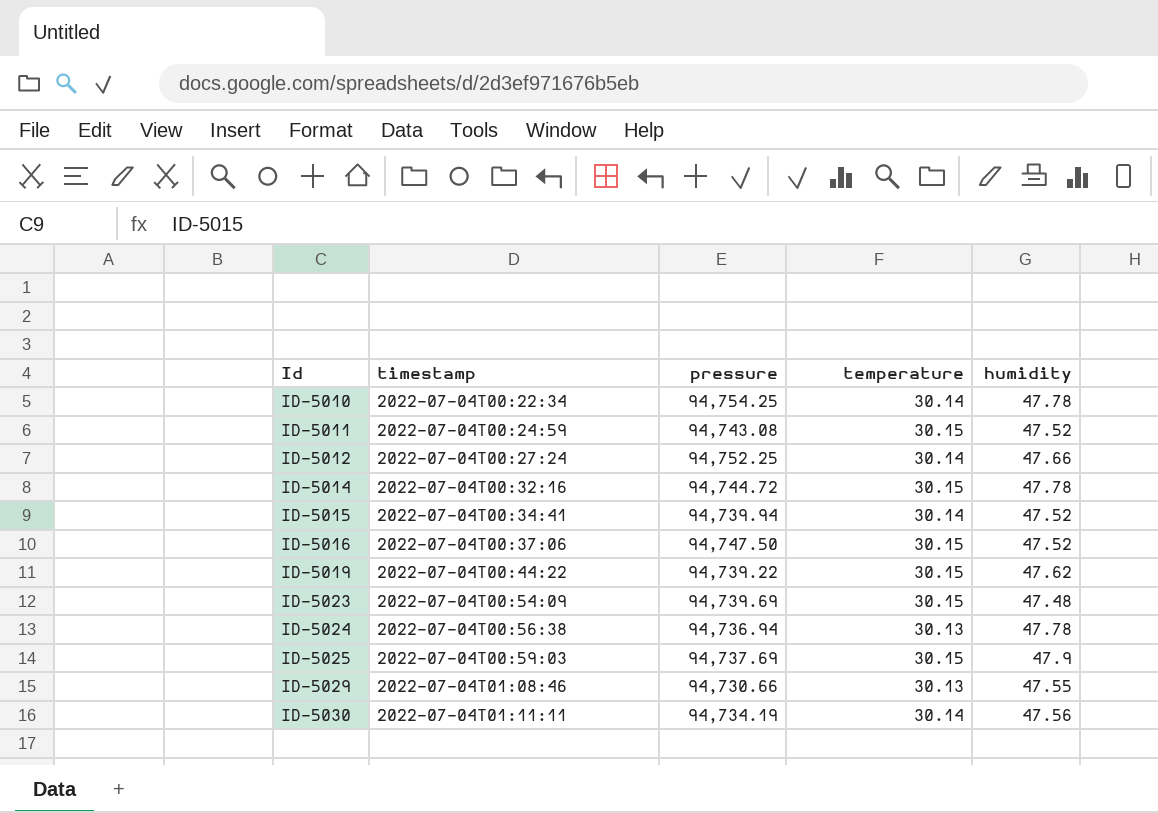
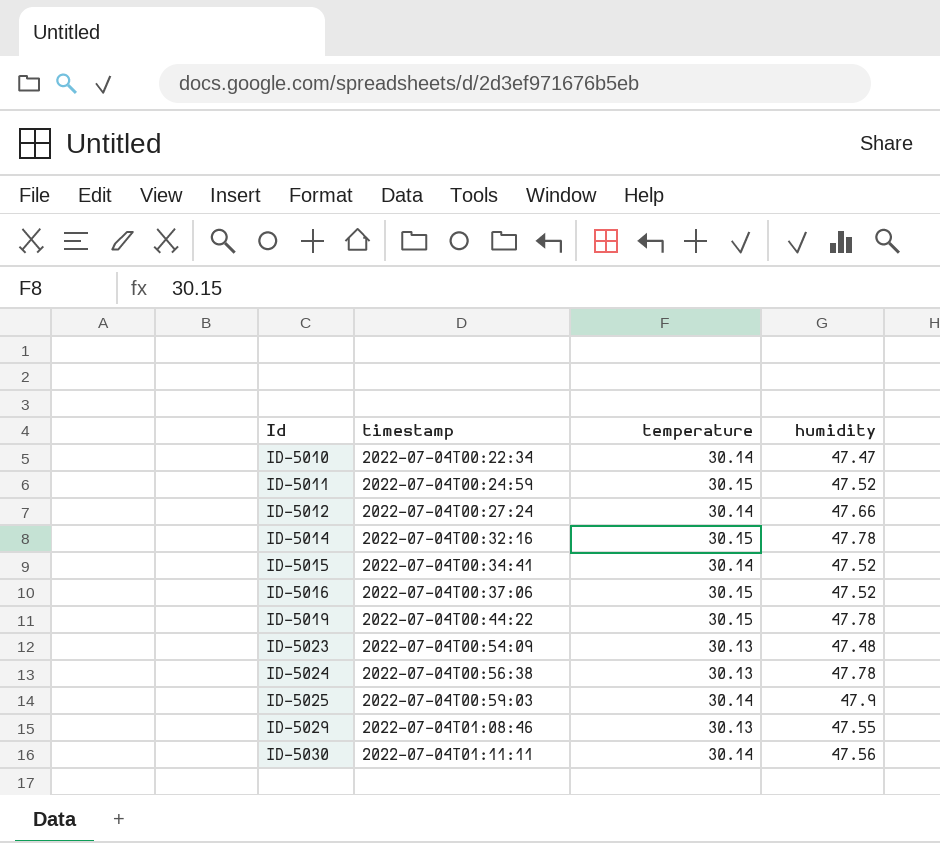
column pressure | position: 3 -> none
ID-5010 | humidity: 47.78 -> 47.47
ID-5019 | humidity: 47.62 -> 47.78
ID-5023 | temperature: 30.15 -> 30.13
ID-5025 | temperature: 30.15 -> 30.14

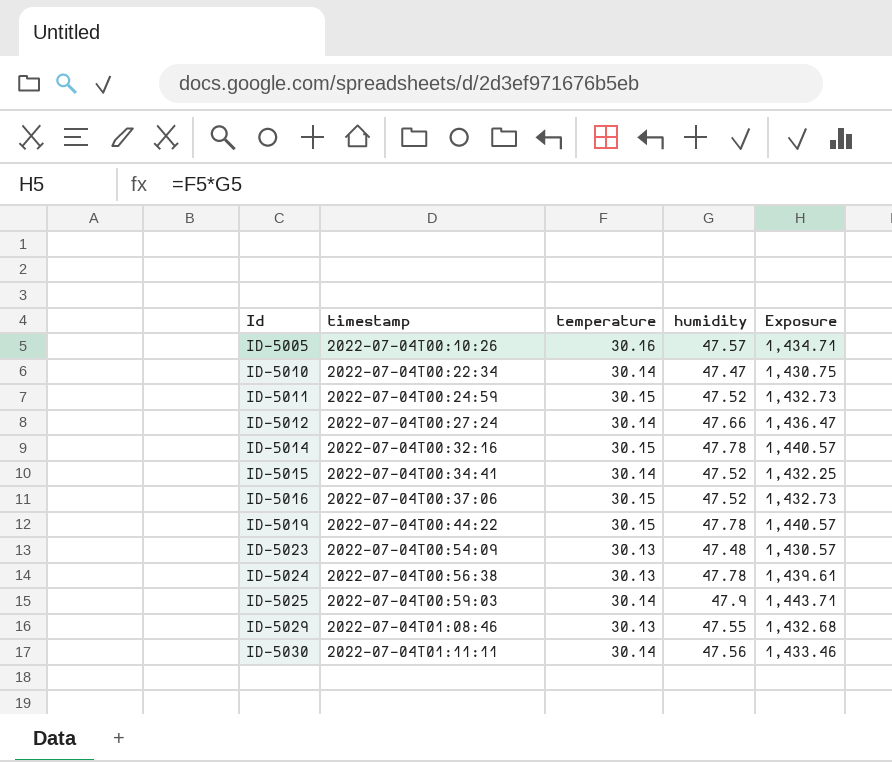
column Exposure | formula: none -> [temperature] * [humidity]
row ID-5005: none -> 2022-07-04T00:10:26 | 30.16 | 47.57 | 1,434.71

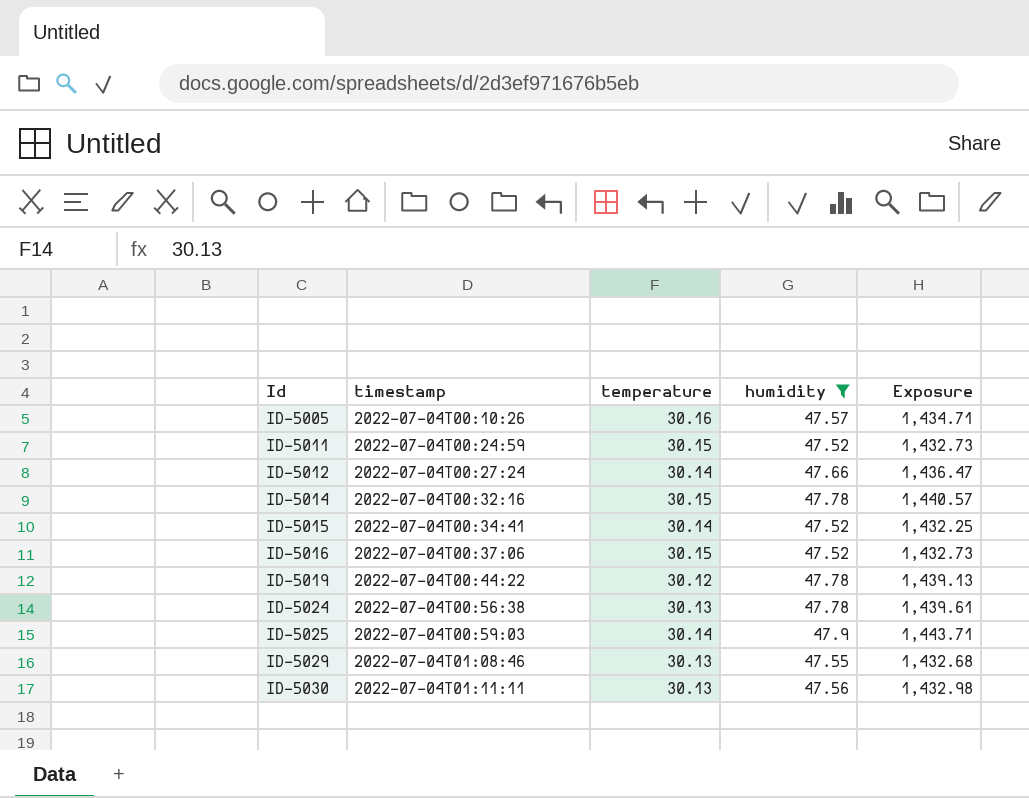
filter: none -> humidity >= 47.52
ID-5019 | temperature: 30.15 -> 30.12
ID-5019 | Exposure: 1,440.57 -> 1,439.13
ID-5030 | temperature: 30.14 -> 30.13
ID-5030 | Exposure: 1,433.46 -> 1,432.98

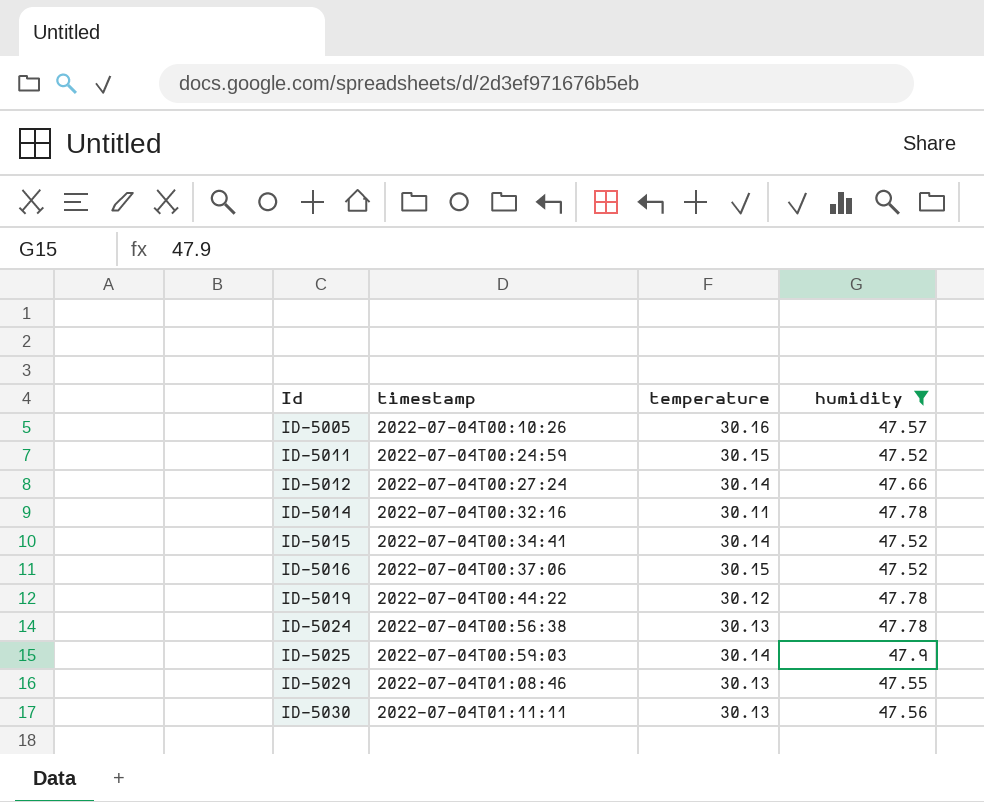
column Exposure | formula: [temperature] * [humidity] -> none
ID-5014 | temperature: 30.15 -> 30.11

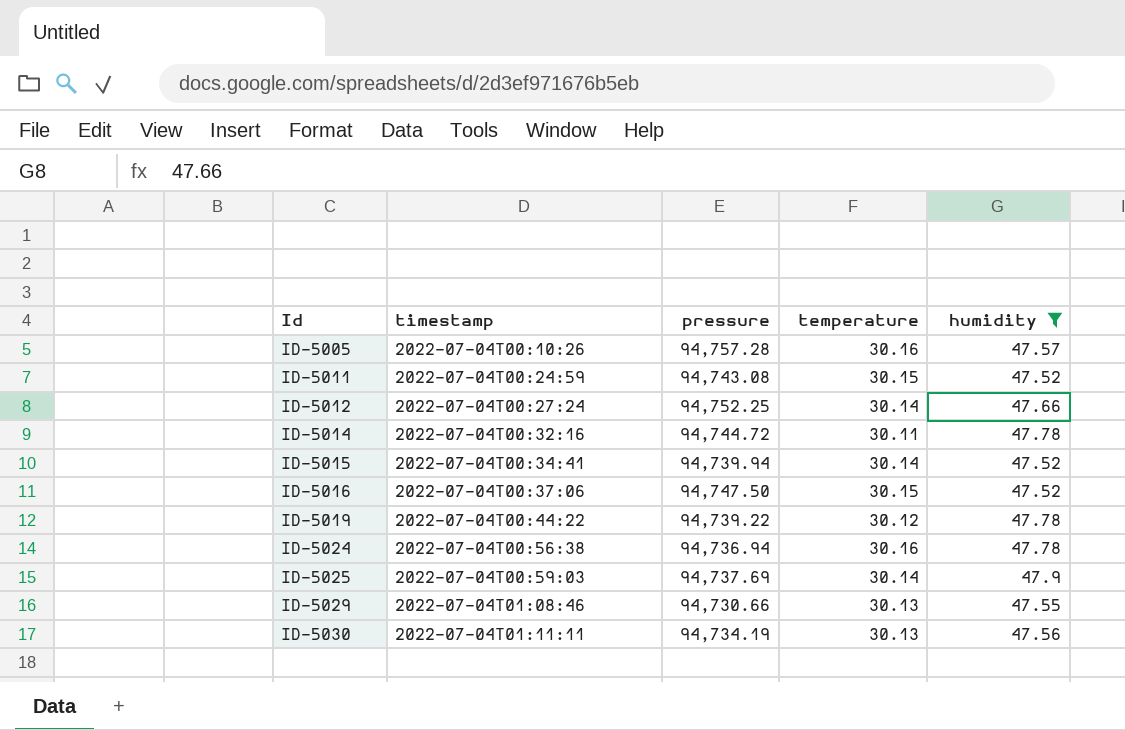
column pressure | position: none -> 3
ID-5024 | temperature: 30.13 -> 30.16

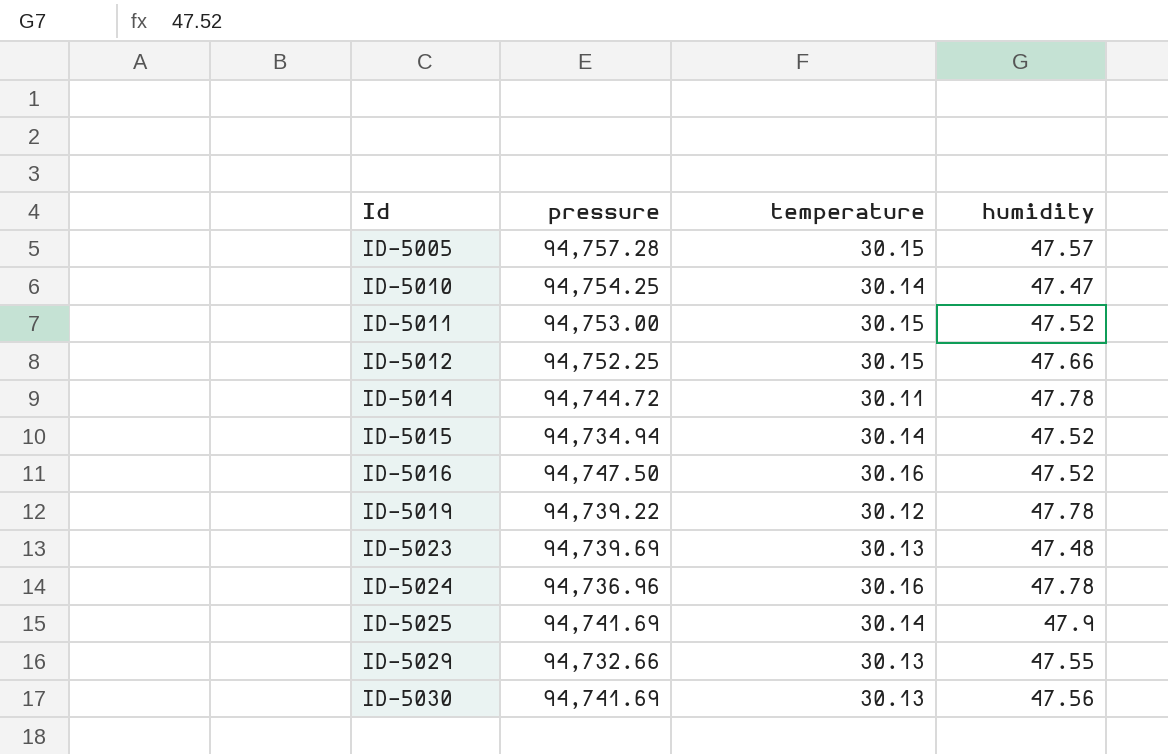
filter: humidity >= 47.52 -> none
column timestamp | position: 2 -> none
ID-5005 | temperature: 30.16 -> 30.15
ID-5011 | pressure: 94,743.08 -> 94,753.00
ID-5012 | temperature: 30.14 -> 30.15
ID-5015 | pressure: 94,739.94 -> 94,734.94
ID-5016 | temperature: 30.15 -> 30.16
ID-5024 | pressure: 94,736.94 -> 94,736.96
ID-5025 | pressure: 94,737.69 -> 94,741.69
ID-5029 | pressure: 94,730.66 -> 94,732.66
ID-5030 | pressure: 94,734.19 -> 94,741.69

